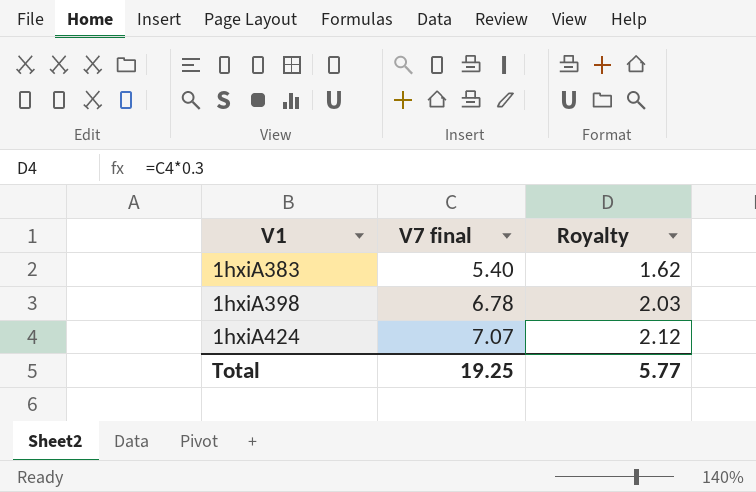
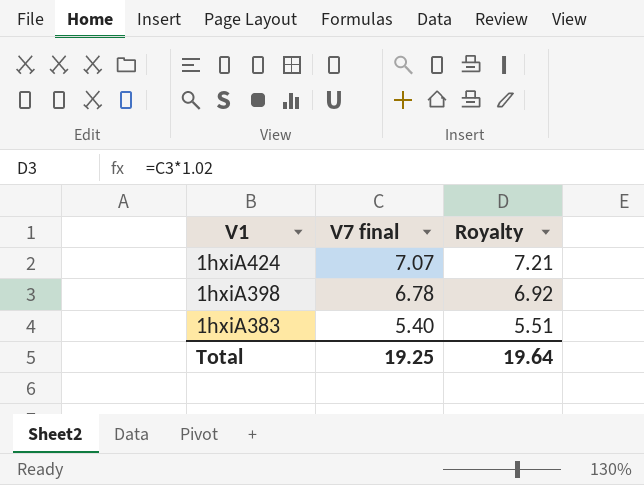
row order: V1 ascending -> V1 descending
column Royalty | formula: [V7 final] * 0.3 -> [V7 final] * 1.02
Total | Royalty: 5.77 -> 19.64

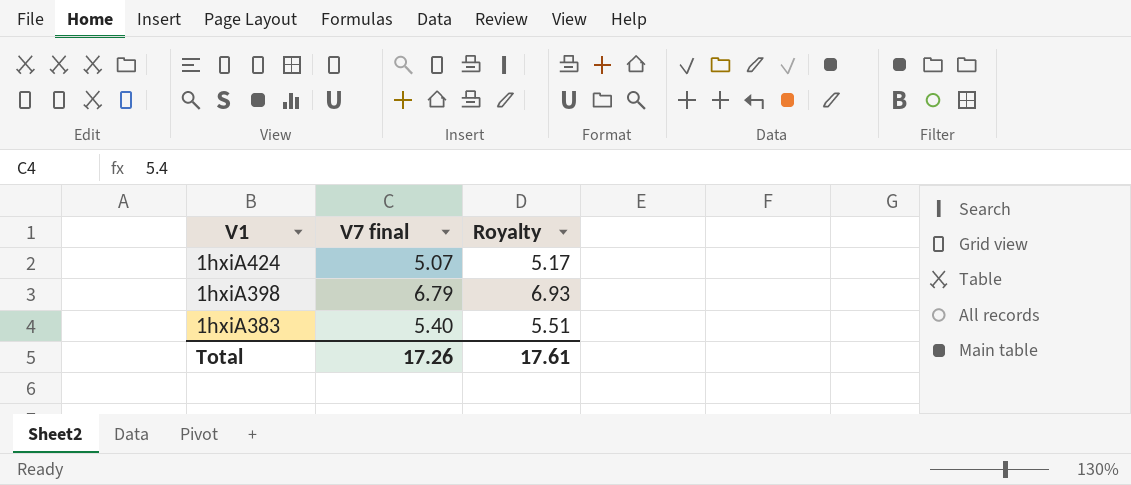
1hxiA424 | V7 final: 7.07 -> 5.07
1hxiA424 | Royalty: 7.21 -> 5.17
1hxiA398 | V7 final: 6.78 -> 6.79
1hxiA398 | Royalty: 6.92 -> 6.93
Total | V7 final: 19.25 -> 17.26
Total | Royalty: 19.64 -> 17.61

